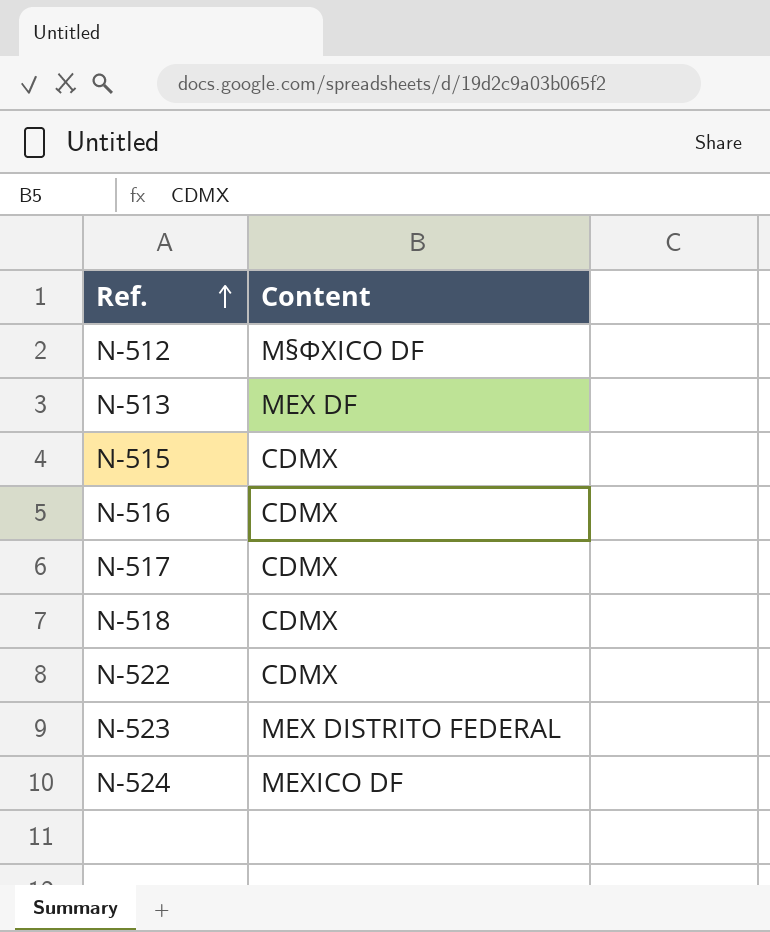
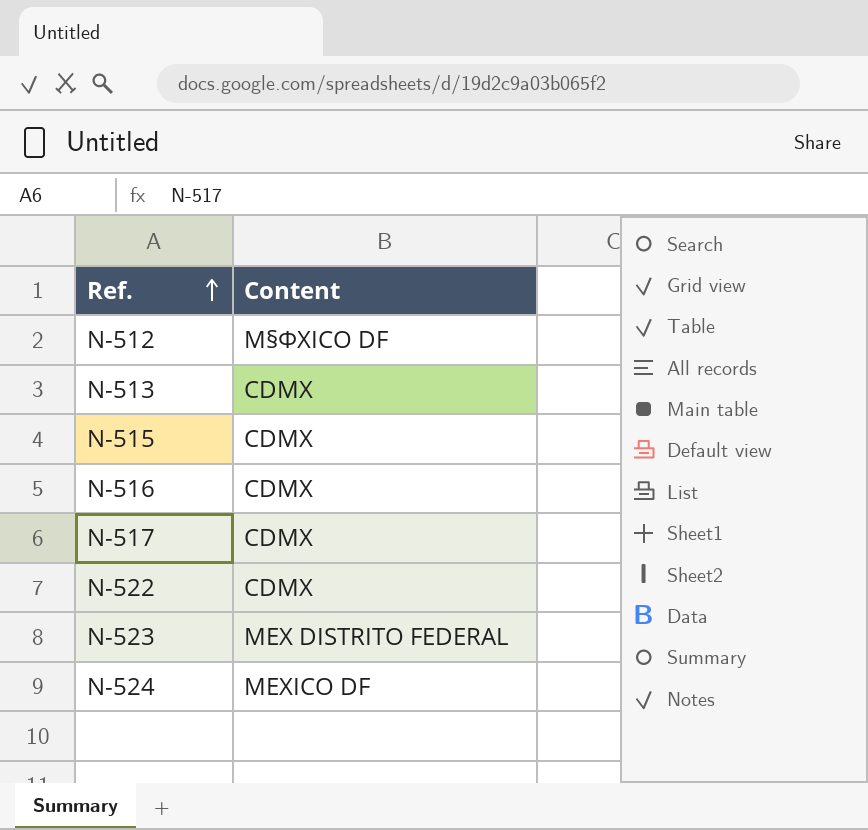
row N-518: CDMX -> none
N-513 | Content: MEX DF -> CDMX

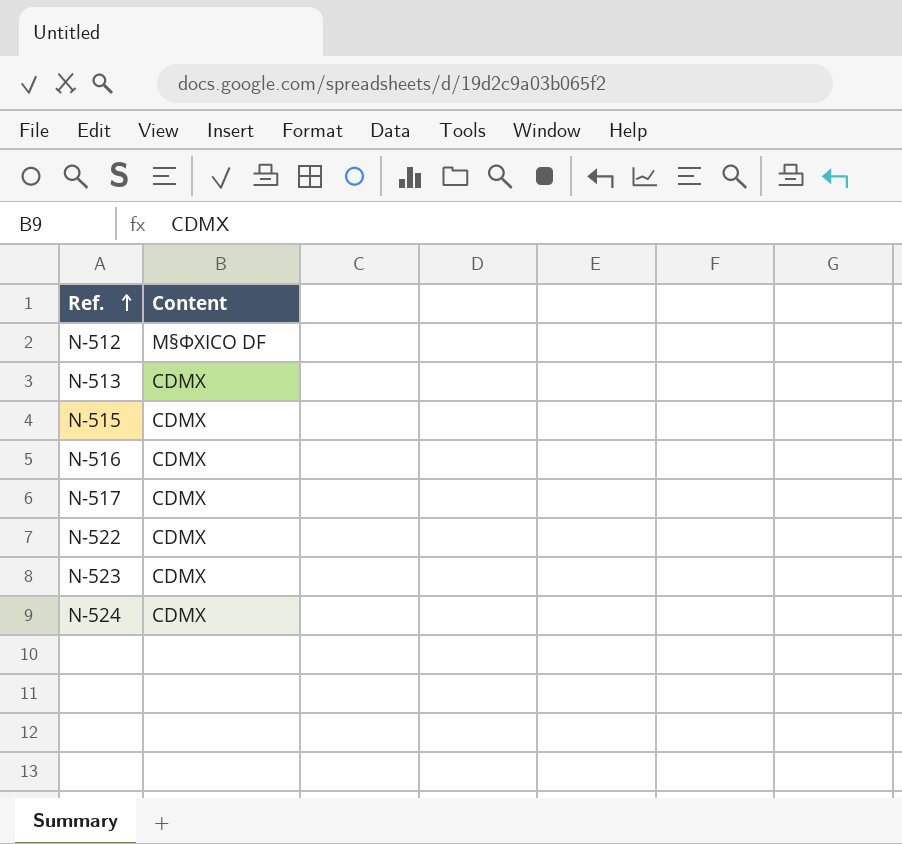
N-523 | Content: MEX DISTRITO FEDERAL -> CDMX
N-524 | Content: MEXICO DF -> CDMX

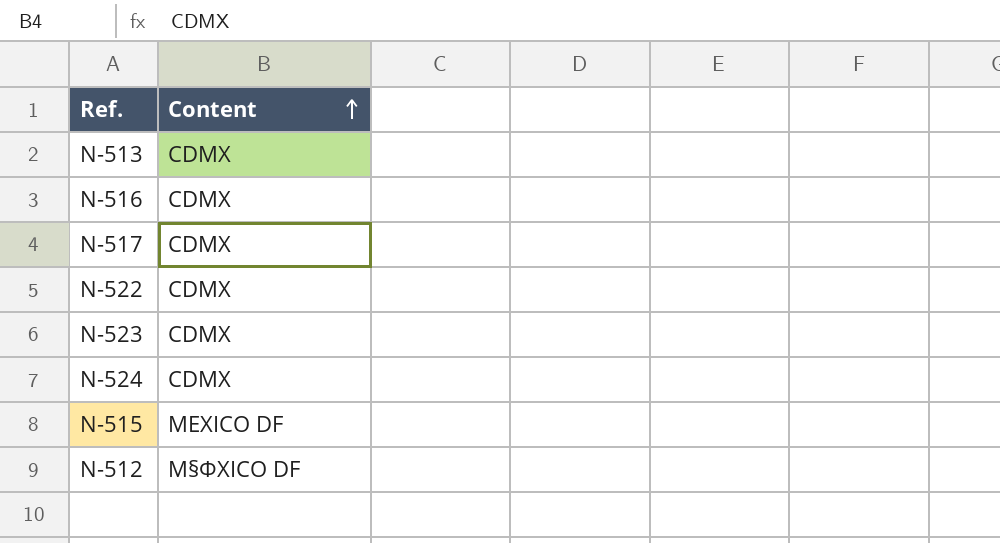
row order: Ref. ascending -> Content ascending
N-515 | Content: CDMX -> MEXICO DF

